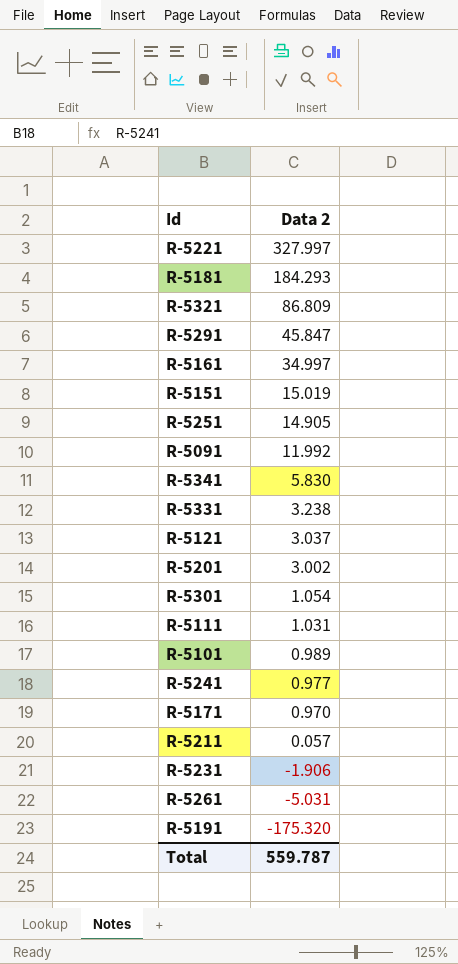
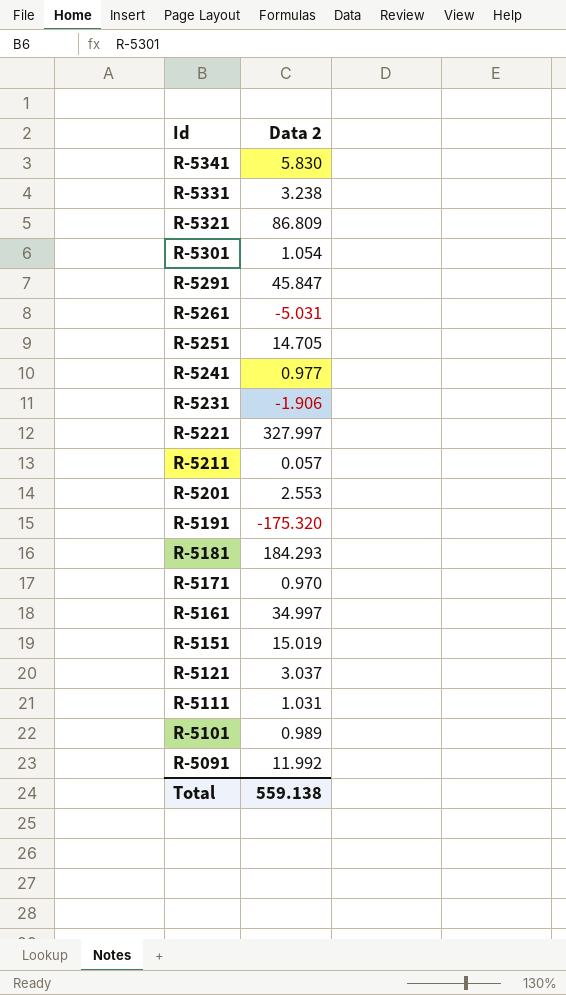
row order: Data 2 descending -> Id descending
R-5251 | Data 2: 14.905 -> 14.705
R-5201 | Data 2: 3.002 -> 2.553
Total | Data 2: 559.787 -> 559.138

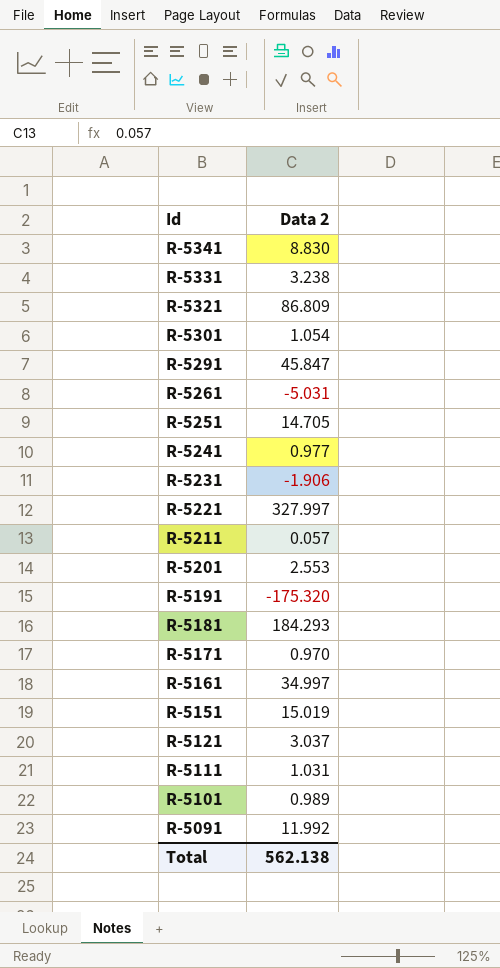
R-5341 | Data 2: 5.830 -> 8.830
Total | Data 2: 559.138 -> 562.138

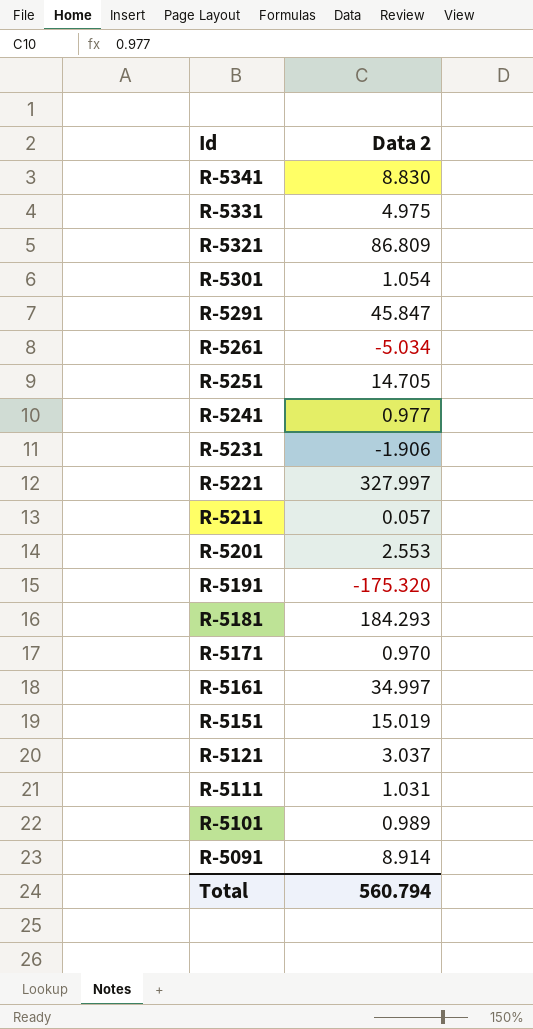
R-5331 | Data 2: 3.238 -> 4.975
R-5261 | Data 2: -5.031 -> -5.034
R-5091 | Data 2: 11.992 -> 8.914
Total | Data 2: 562.138 -> 560.794

